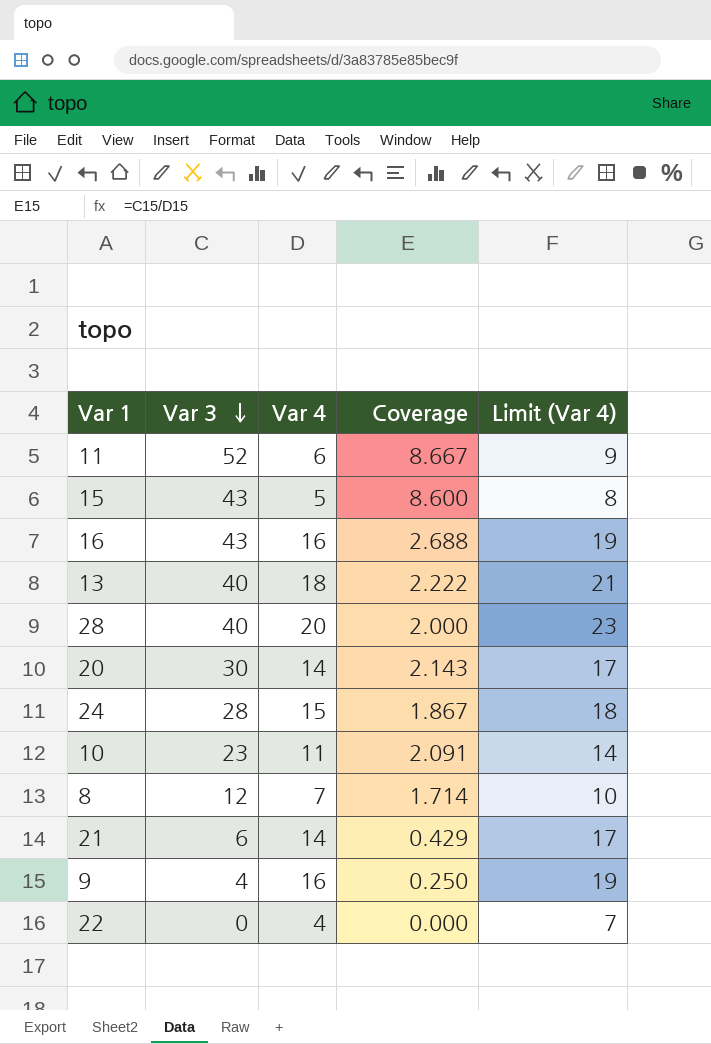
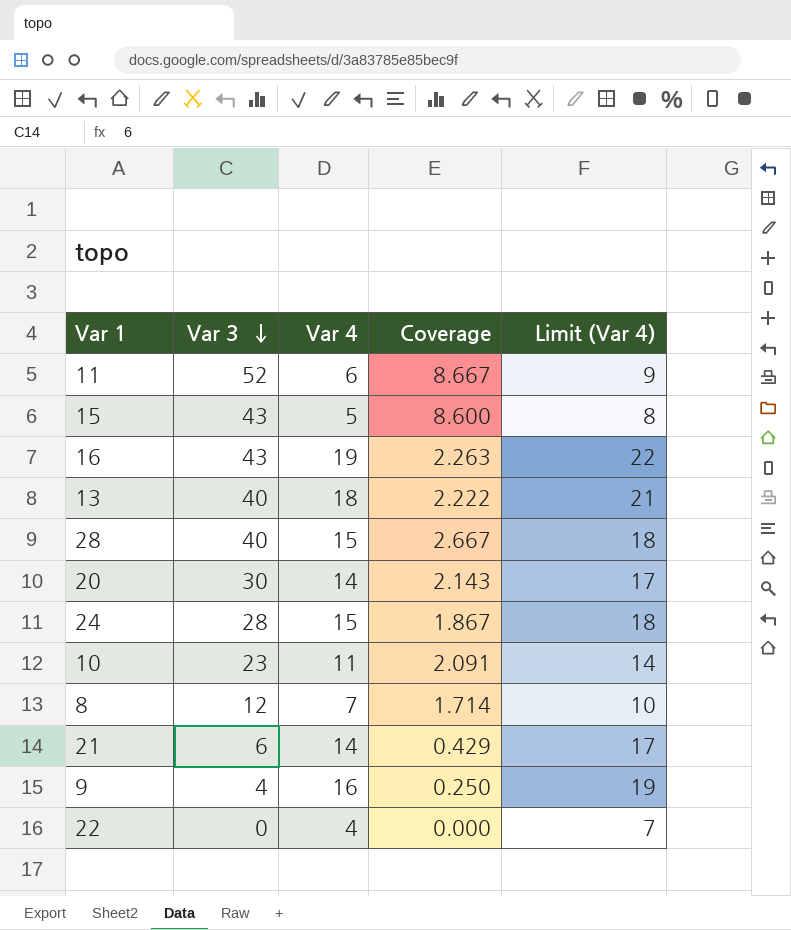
16 | Var 4: 16 -> 19
16 | Coverage: 2.688 -> 2.263
16 | Limit (Var 4): 19 -> 22
28 | Var 4: 20 -> 15
28 | Coverage: 2.000 -> 2.667
28 | Limit (Var 4): 23 -> 18

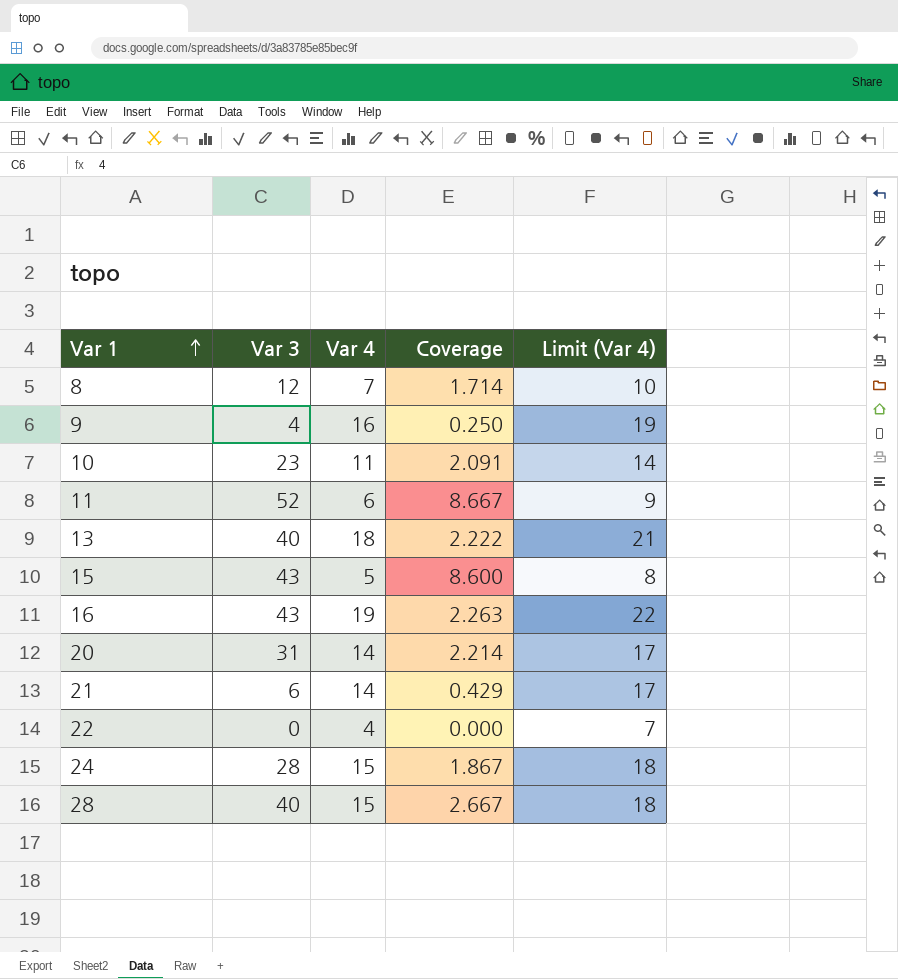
row order: Var 3 descending -> Var 1 ascending
20 | Var 3: 30 -> 31
20 | Coverage: 2.143 -> 2.214

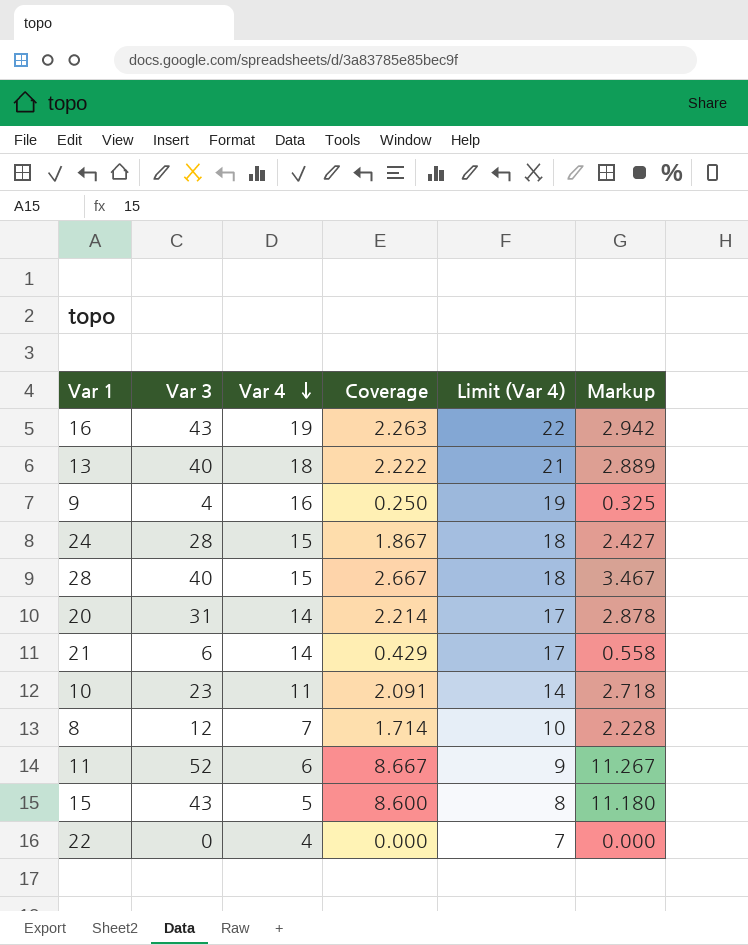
row order: Var 1 ascending -> Var 4 descending
column Markup | formula: none -> [Coverage] * 1.3

